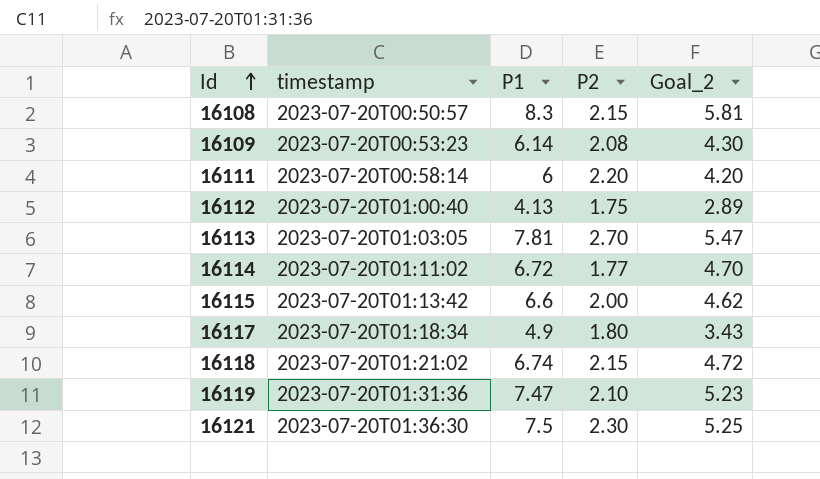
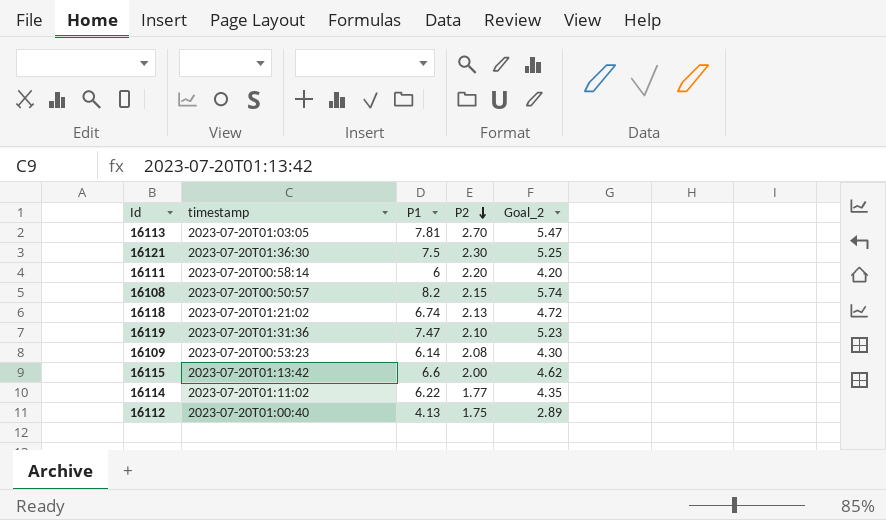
row order: Id ascending -> P2 descending
row 16117: 2023-07-20T01:18:34 | 4.9 | 1.80 | 3.43 -> none
16108 | P1: 8.3 -> 8.2
16108 | Goal_2: 5.81 -> 5.74
16118 | P2: 2.15 -> 2.13
16114 | P1: 6.72 -> 6.22
16114 | Goal_2: 4.70 -> 4.35

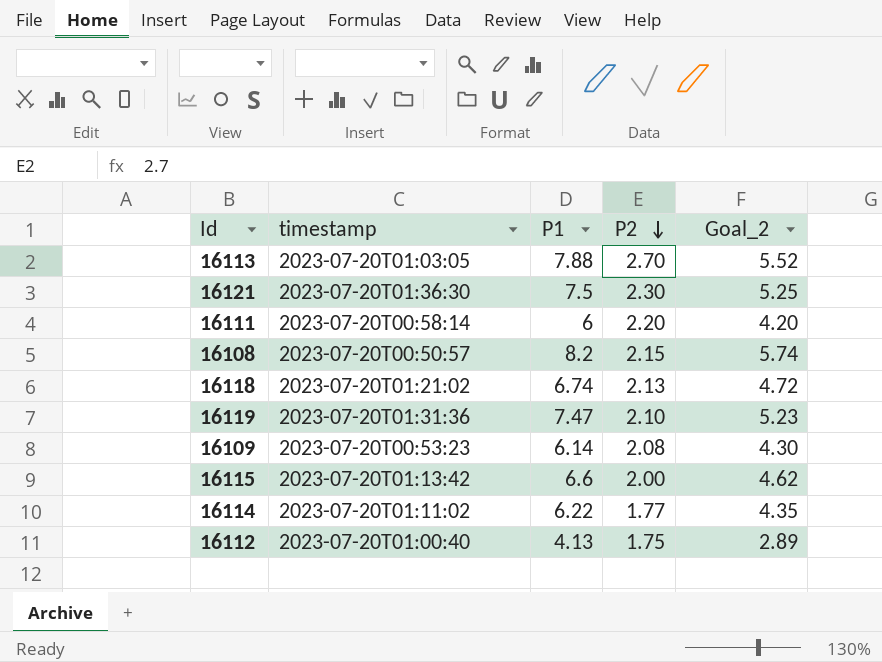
16113 | P1: 7.81 -> 7.88
16113 | Goal_2: 5.47 -> 5.52

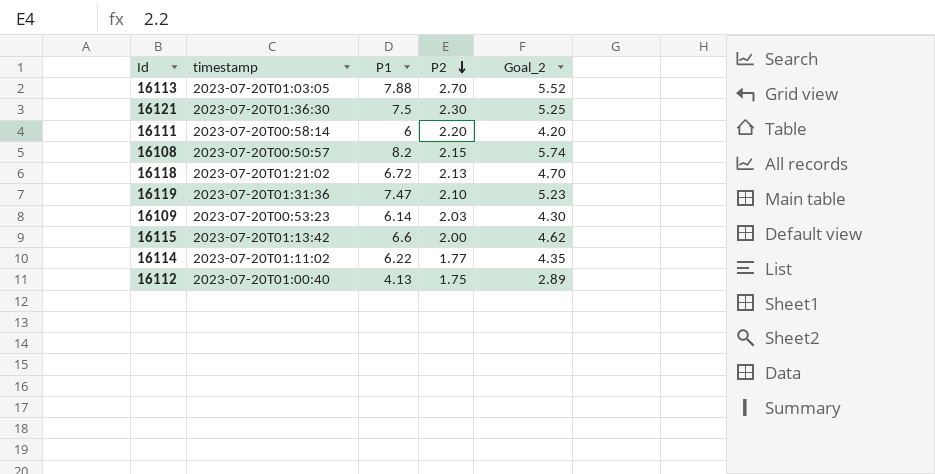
16118 | P1: 6.74 -> 6.72
16118 | Goal_2: 4.72 -> 4.70
16109 | P2: 2.08 -> 2.03

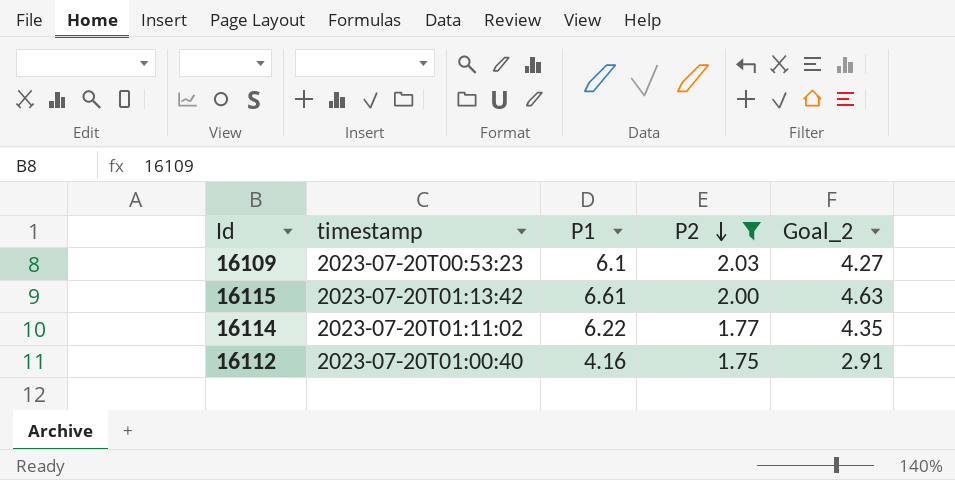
filter: none -> P2 <= 2.03
16109 | P1: 6.14 -> 6.1
16109 | Goal_2: 4.30 -> 4.27
16115 | P1: 6.6 -> 6.61
16115 | Goal_2: 4.62 -> 4.63
16112 | P1: 4.13 -> 4.16
16112 | Goal_2: 2.89 -> 2.91

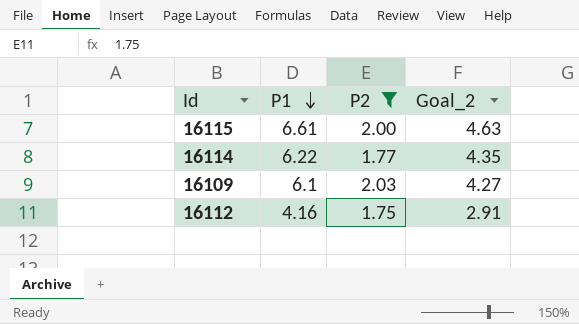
row order: P2 descending -> P1 descending
column timestamp | position: 2 -> none

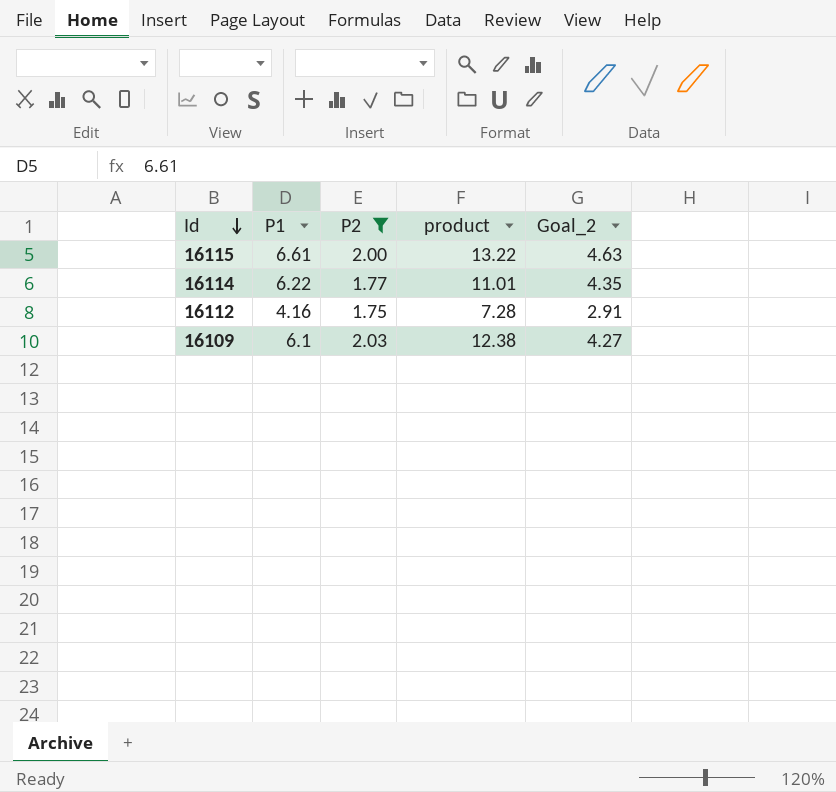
row order: P1 descending -> Id descending
column product | formula: none -> [P1] * [P2]

